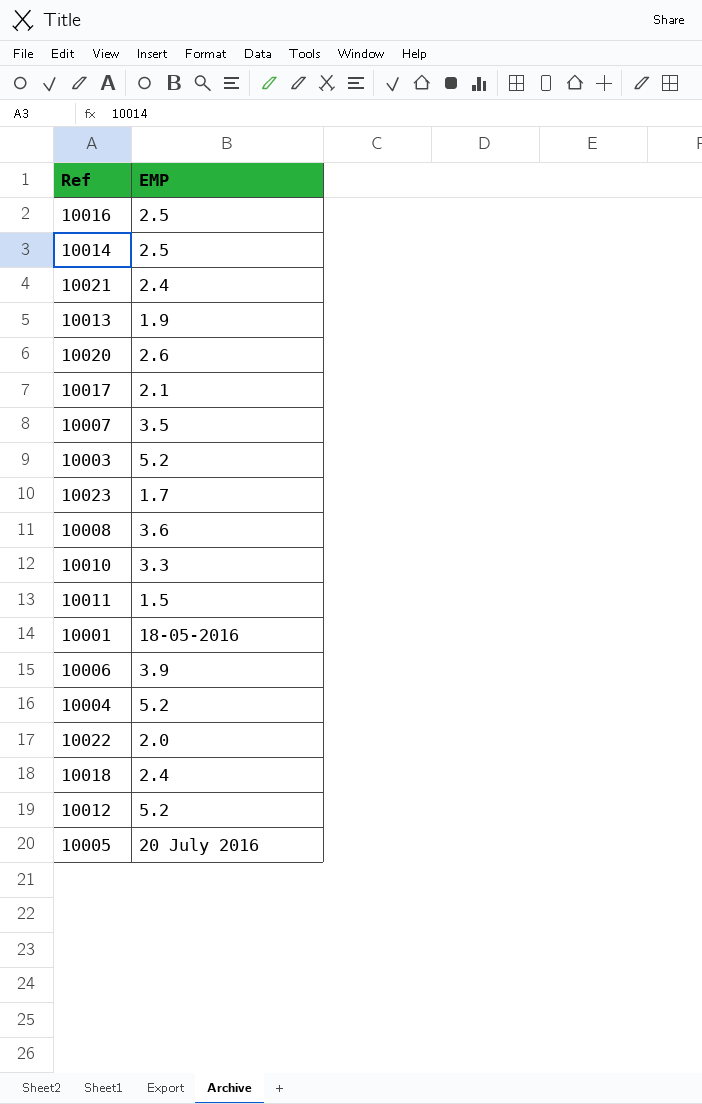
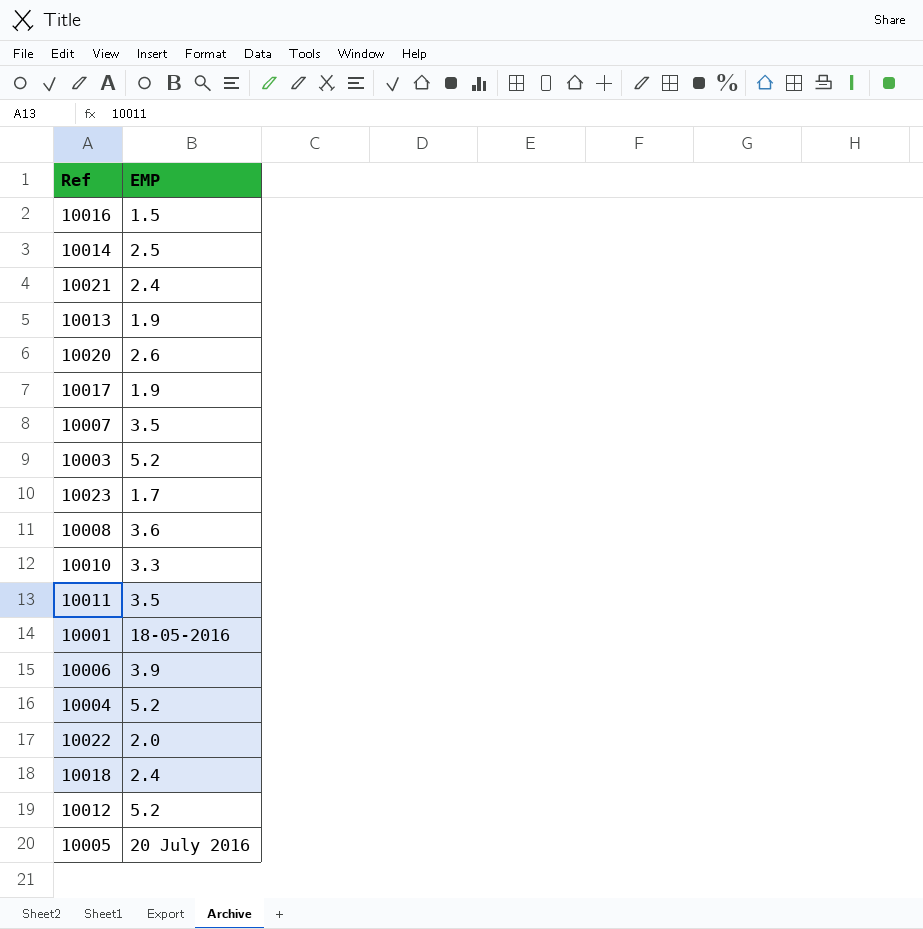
10016 | EMP: 2.5 -> 1.5
10017 | EMP: 2.1 -> 1.9
10011 | EMP: 1.5 -> 3.5

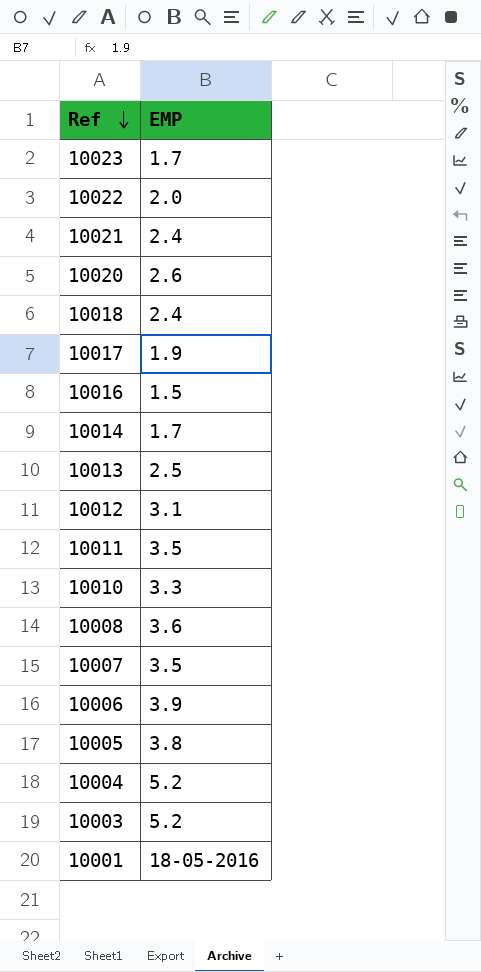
row order: none -> Ref descending
10014 | EMP: 2.5 -> 1.7
10013 | EMP: 1.9 -> 2.5
10012 | EMP: 5.2 -> 3.1
10005 | EMP: 20 July 2016 -> 3.8

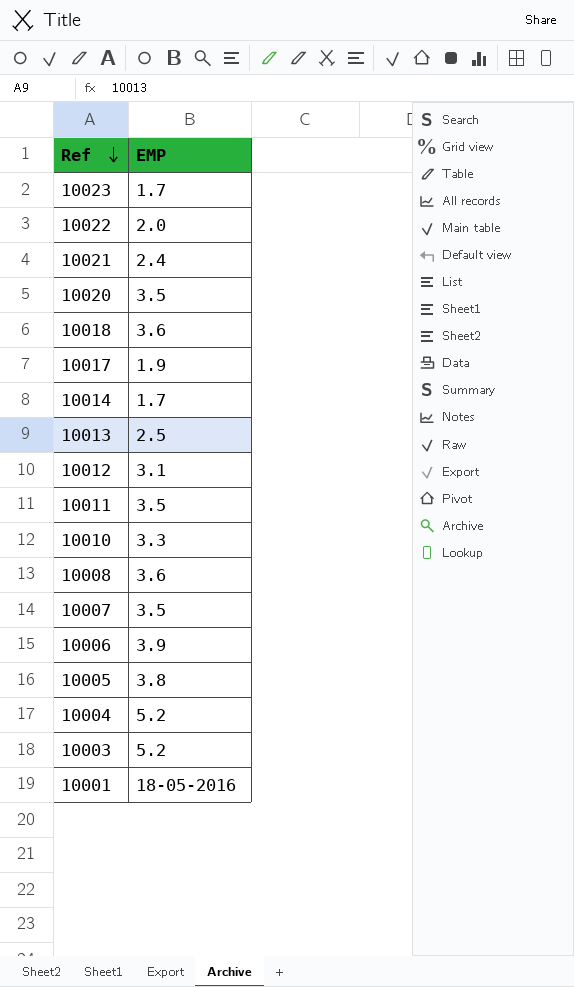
row 10016: 1.5 -> none
10020 | EMP: 2.6 -> 3.5
10018 | EMP: 2.4 -> 3.6

